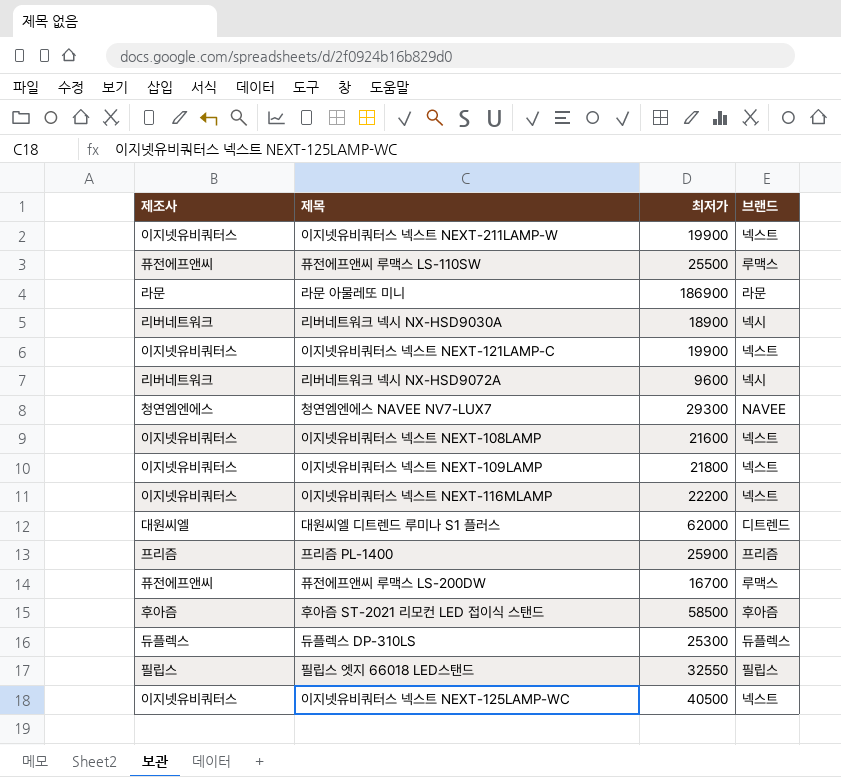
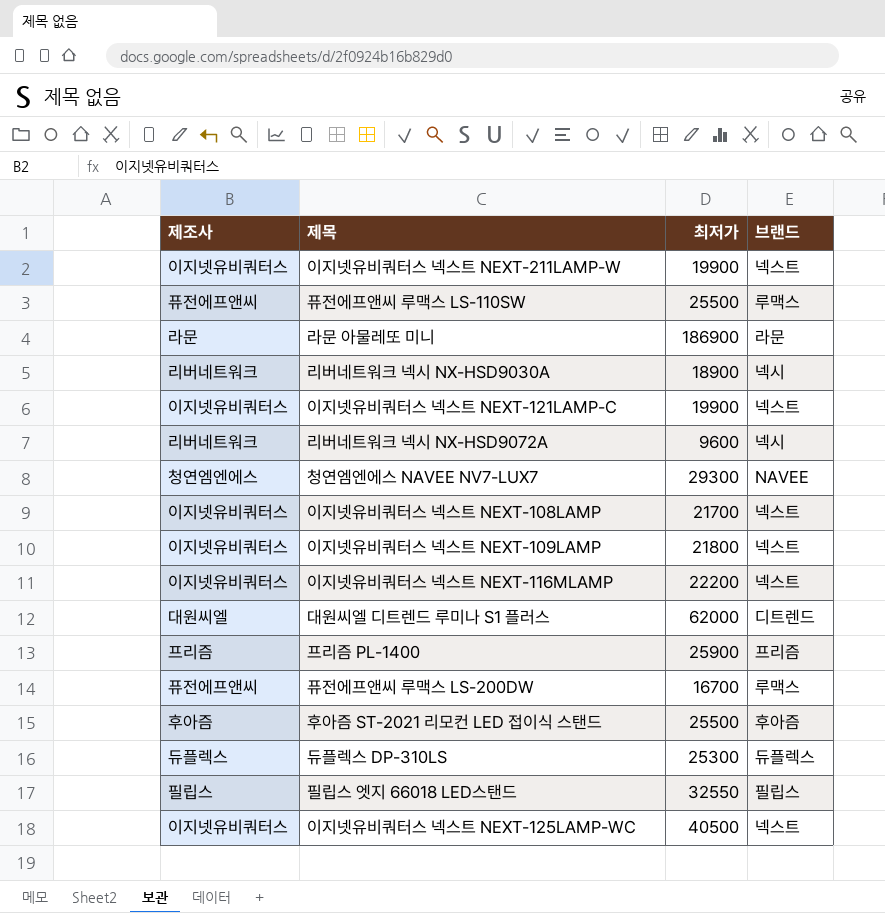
이지넷유비쿼터스 넥스트 NEXT-108LAMP | 최저가: 21600 -> 21700
후아즘 ST-2021 리모컨 LED 접이식 스탠드 | 최저가: 58500 -> 25500

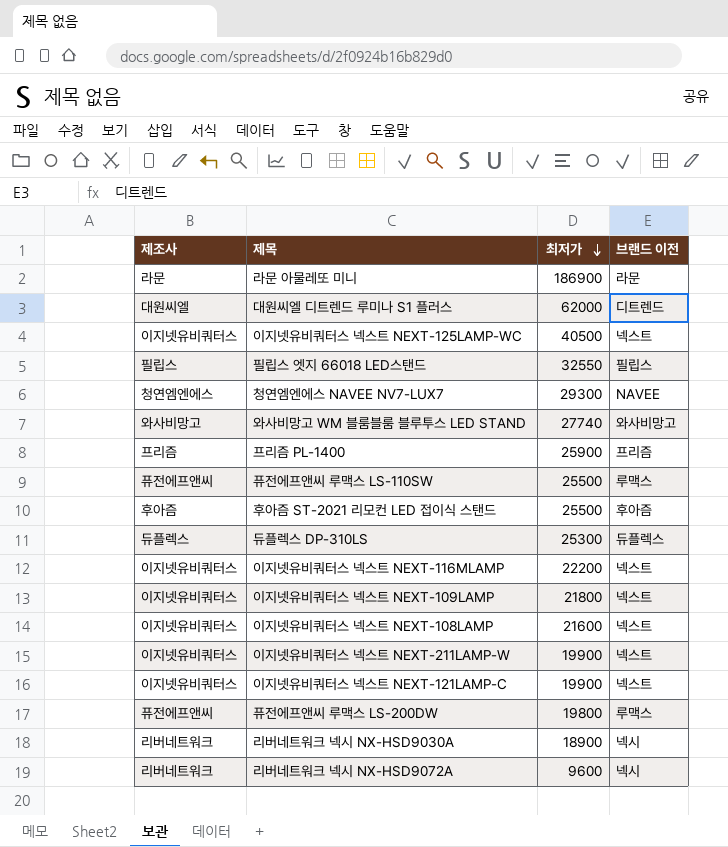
row order: none -> 최저가 descending
column name: 브랜드 -> 브랜드 이전
row 와사비망고 WM 블룸블룸 블루투스 LED STAND: none -> 와사비망고 | 27740 | 와사비망고
이지넷유비쿼터스 넥스트 NEXT-108LAMP | 최저가: 21700 -> 21600
퓨전에프앤씨 루맥스 LS-200DW | 최저가: 16700 -> 19800

